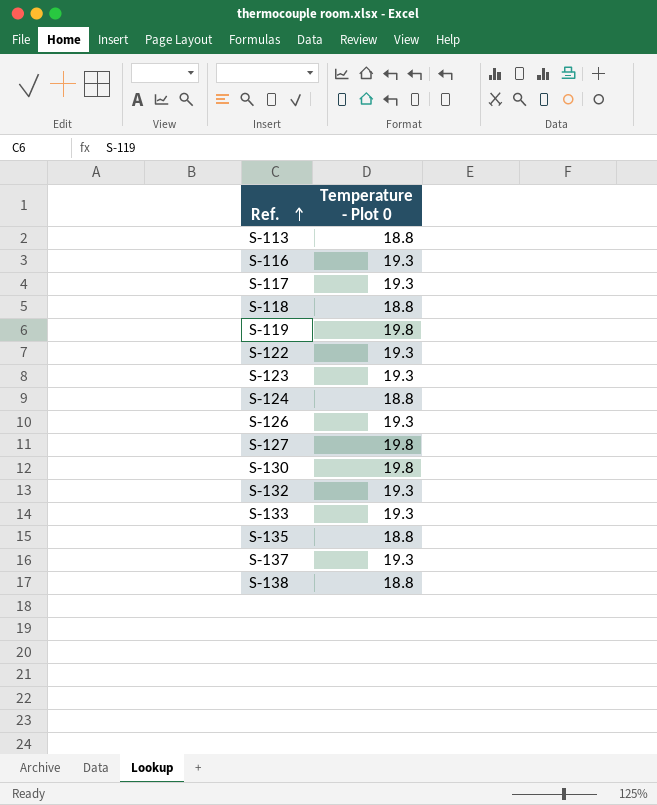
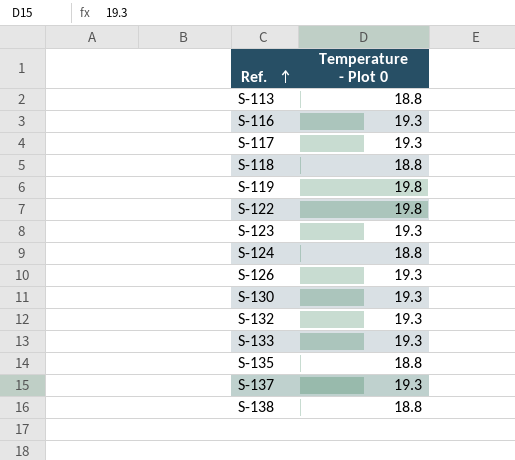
row S-127: 19.8 -> none
S-122 | Temperature - Plot 0: 19.3 -> 19.8
S-130 | Temperature - Plot 0: 19.8 -> 19.3

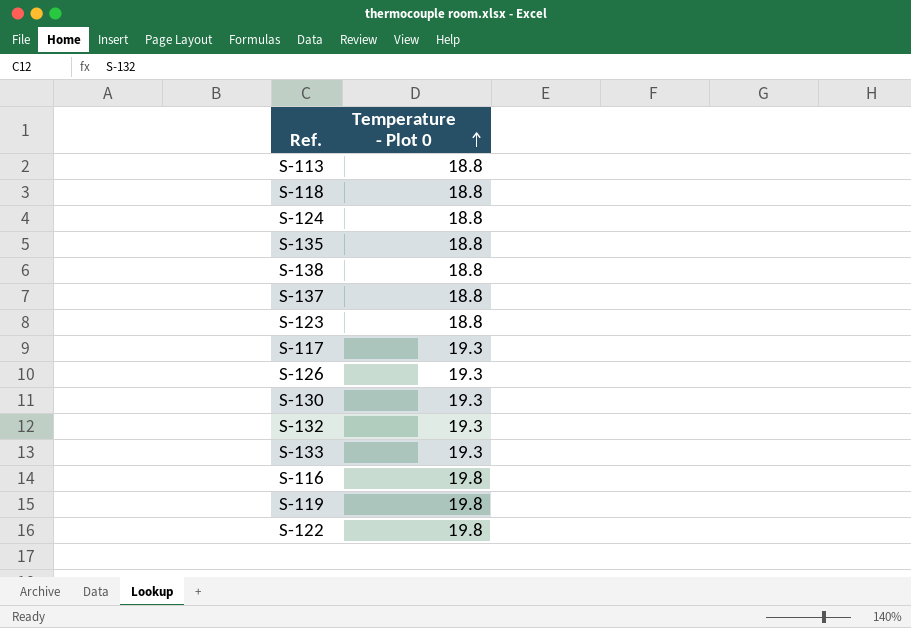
row order: Ref. ascending -> Temperature - Plot 0 ascending
S-137 | Temperature - Plot 0: 19.3 -> 18.8
S-123 | Temperature - Plot 0: 19.3 -> 18.8
S-116 | Temperature - Plot 0: 19.3 -> 19.8

